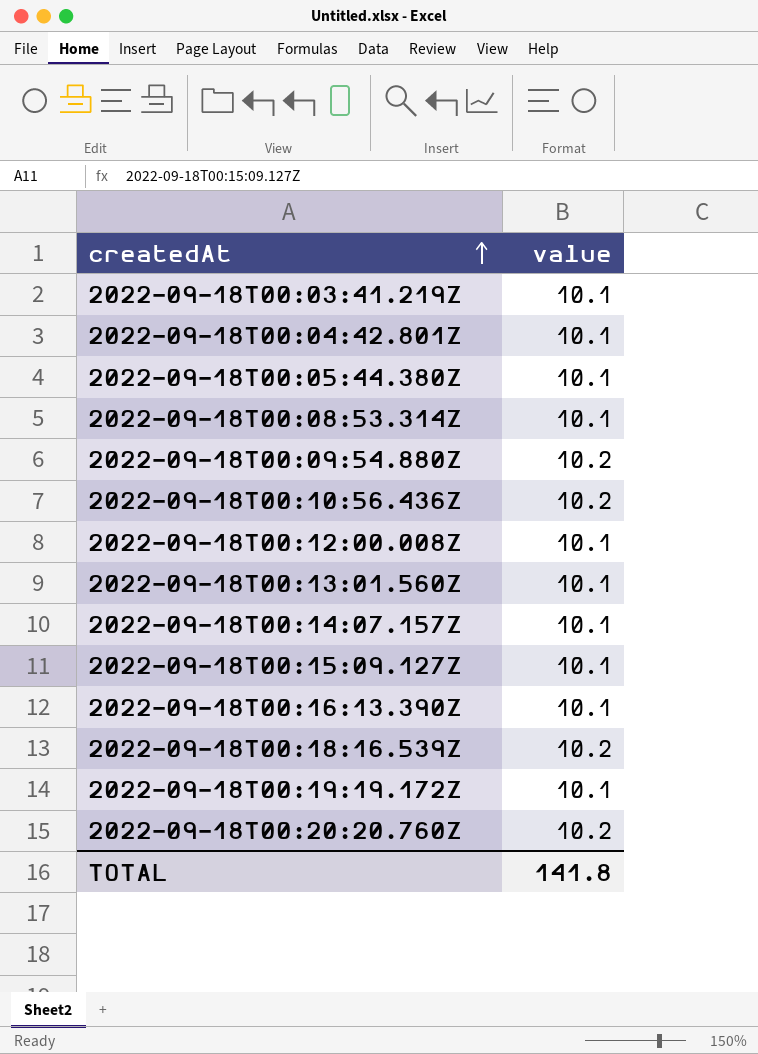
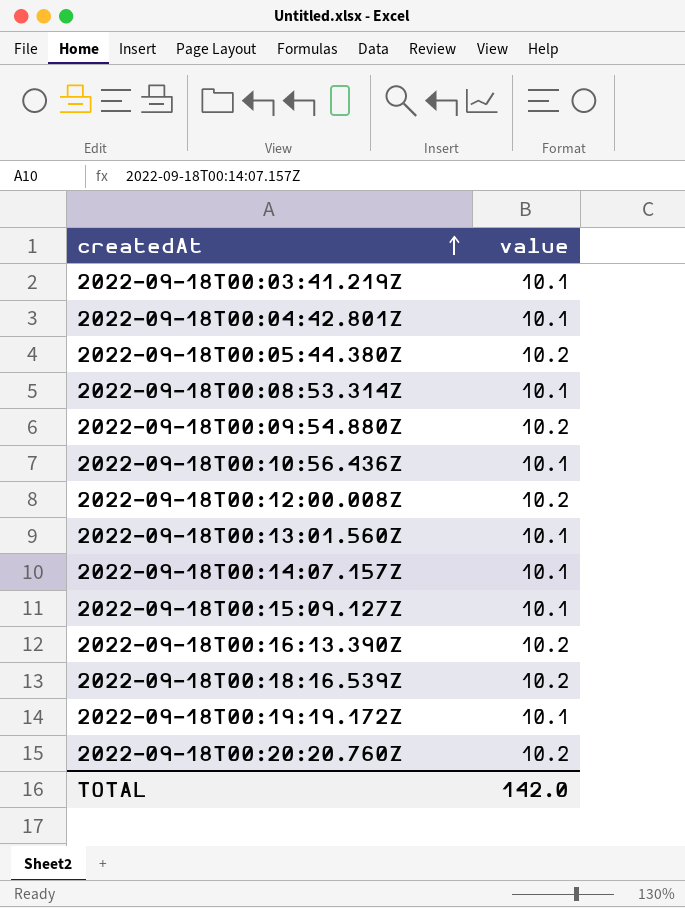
2022-09-18T00:05:44.380Z | value: 10.1 -> 10.2
2022-09-18T00:10:56.436Z | value: 10.2 -> 10.1
2022-09-18T00:12:00.008Z | value: 10.1 -> 10.2
2022-09-18T00:16:13.390Z | value: 10.1 -> 10.2
TOTAL | value: 141.8 -> 142.0

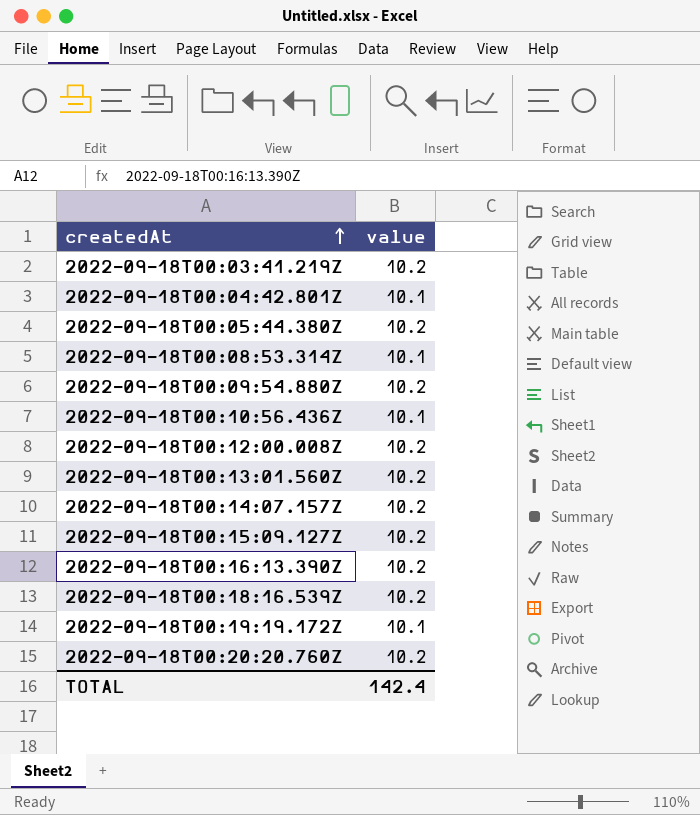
2022-09-18T00:03:41.219Z | value: 10.1 -> 10.2
2022-09-18T00:13:01.560Z | value: 10.1 -> 10.2
2022-09-18T00:14:07.157Z | value: 10.1 -> 10.2
2022-09-18T00:15:09.127Z | value: 10.1 -> 10.2
TOTAL | value: 142.0 -> 142.4

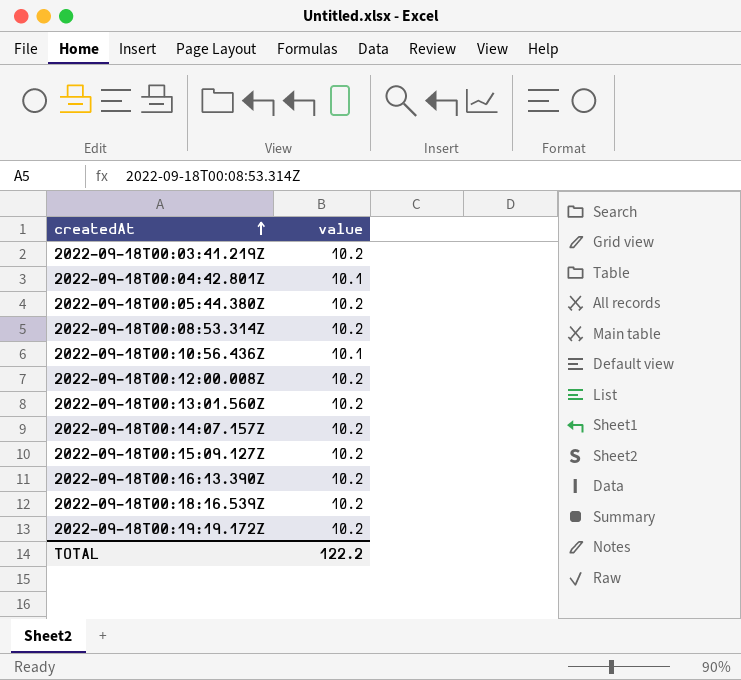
row 2022-09-18T00:09:54.880Z: 10.2 -> none
row 2022-09-18T00:20:20.760Z: 10.2 -> none
2022-09-18T00:08:53.314Z | value: 10.1 -> 10.2
2022-09-18T00:19:19.172Z | value: 10.1 -> 10.2
TOTAL | value: 142.4 -> 122.2

